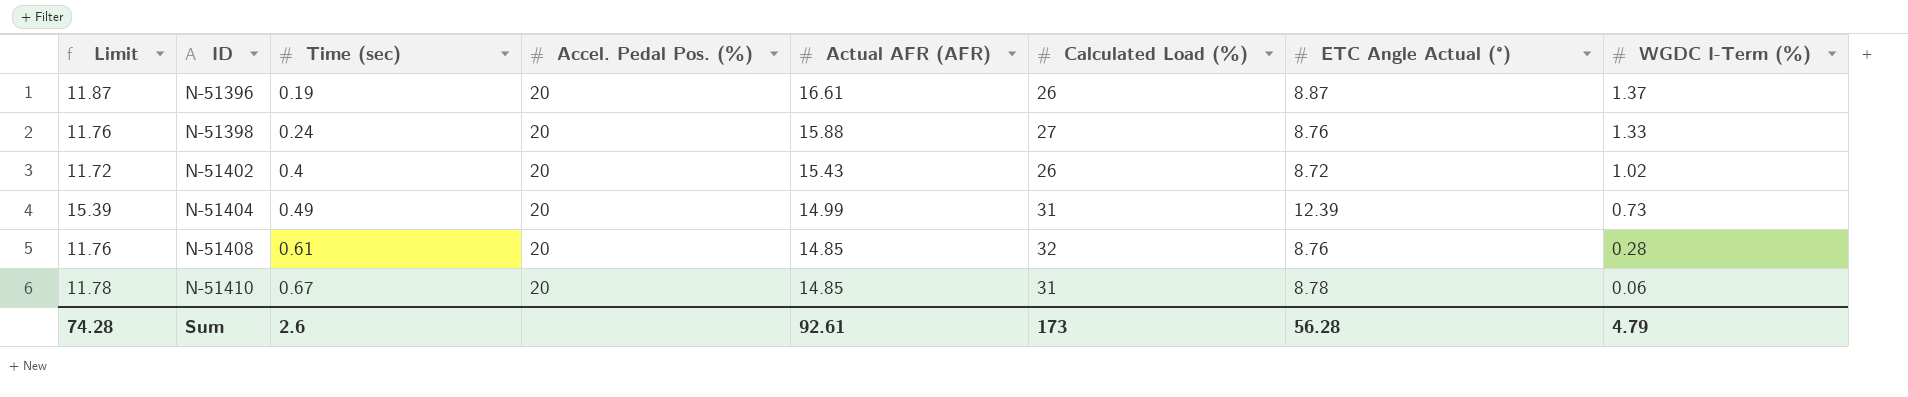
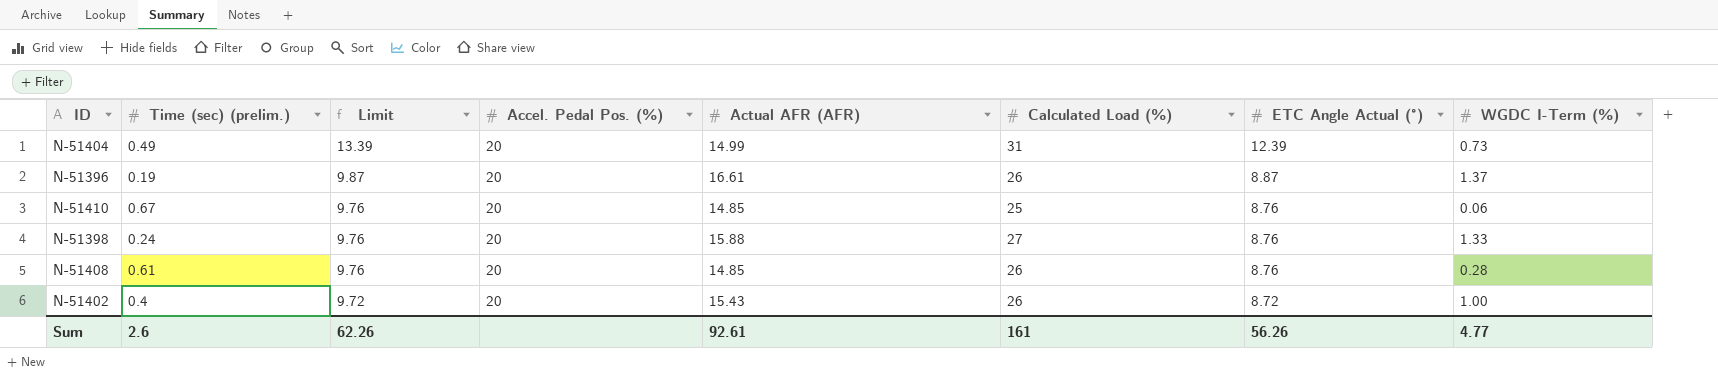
row order: ID ascending -> Limit descending
column name: Time (sec) -> Time (sec) (prelim.)
column Limit | formula: [ETC Angle Actual (°)] + 3 -> [ETC Angle Actual (°)] + 1
column Limit | position: 1 -> 3
N-51410 | Calculated Load (%): 31 -> 25
N-51410 | ETC Angle Actual (°): 8.78 -> 8.76
N-51408 | Calculated Load (%): 32 -> 26
N-51402 | WGDC I-Term (%): 1.02 -> 1.00
Sum | Limit: 74.28 -> 62.26
Sum | Calculated Load (%): 173 -> 161
Sum | ETC Angle Actual (°): 56.28 -> 56.26
Sum | WGDC I-Term (%): 4.79 -> 4.77

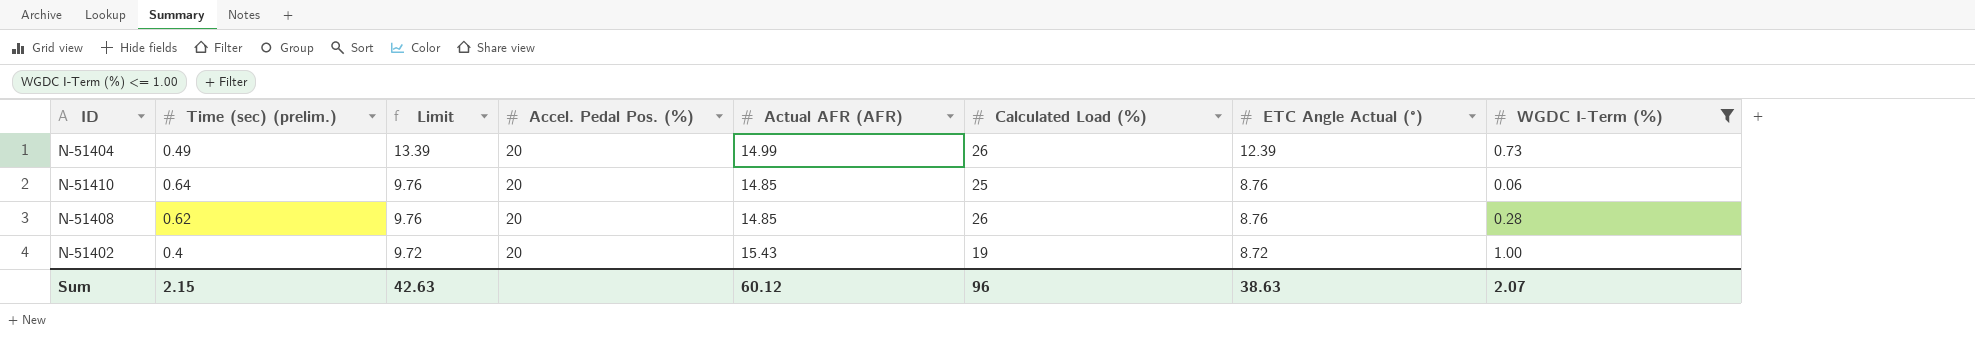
filter: none -> WGDC I-Term (%) <= 1.00
N-51404 | Calculated Load (%): 31 -> 26
N-51410 | Time (sec) (prelim.): 0.67 -> 0.64
N-51408 | Time (sec) (prelim.): 0.61 -> 0.62
N-51402 | Calculated Load (%): 26 -> 19
Sum | Time (sec) (prelim.): 2.6 -> 2.15
Sum | Limit: 62.26 -> 42.63
Sum | Actual AFR (AFR): 92.61 -> 60.12
Sum | Calculated Load (%): 161 -> 96
Sum | ETC Angle Actual (°): 56.26 -> 38.63
Sum | WGDC I-Term (%): 4.77 -> 2.07

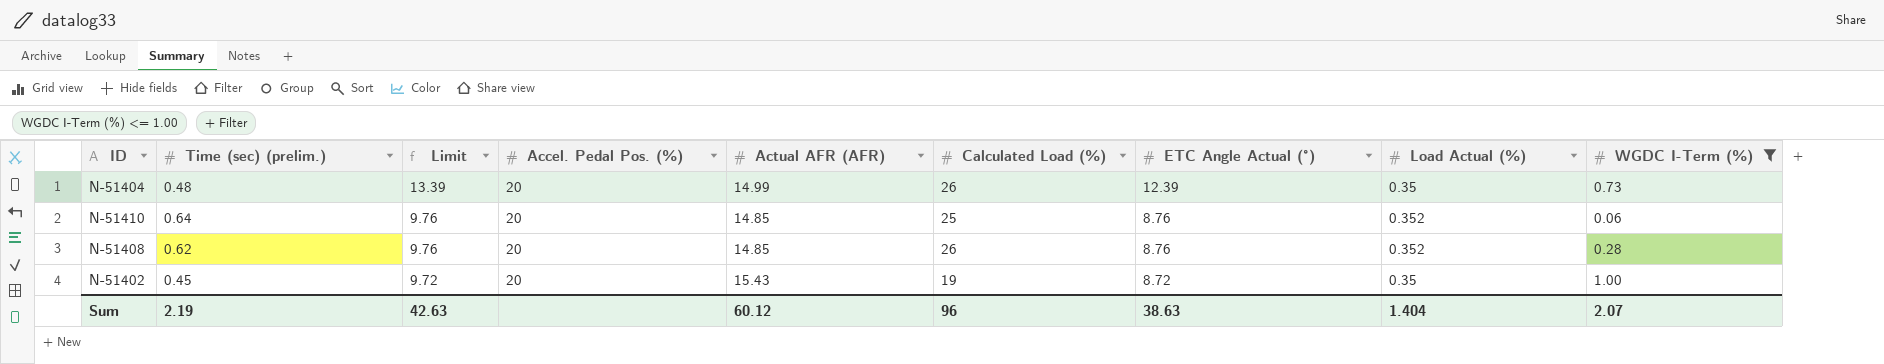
column Load Actual (%) | position: none -> 8
N-51404 | Time (sec) (prelim.): 0.49 -> 0.48
N-51402 | Time (sec) (prelim.): 0.4 -> 0.45
Sum | Time (sec) (prelim.): 2.15 -> 2.19

